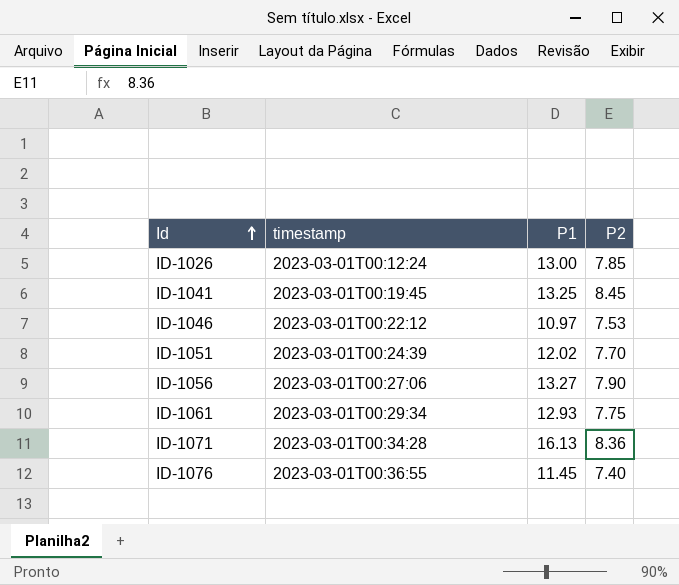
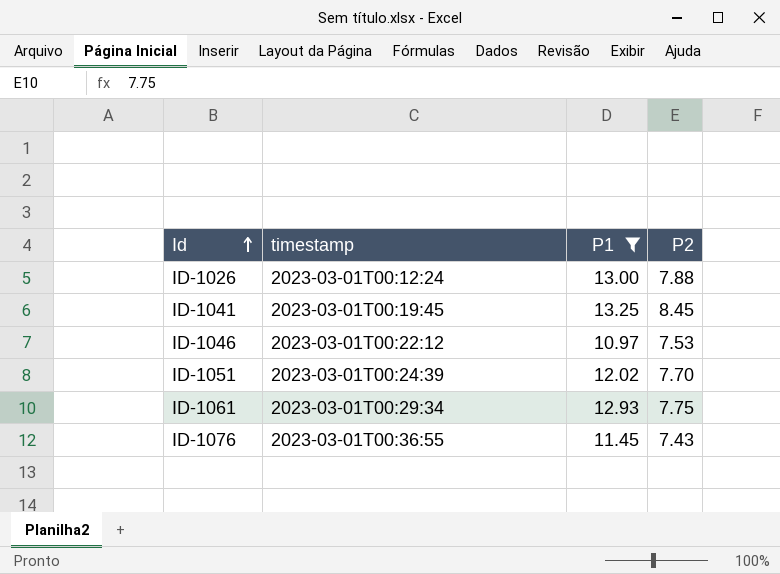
filter: none -> P1 <= 13.25
ID-1026 | P2: 7.85 -> 7.88
ID-1076 | P2: 7.40 -> 7.43

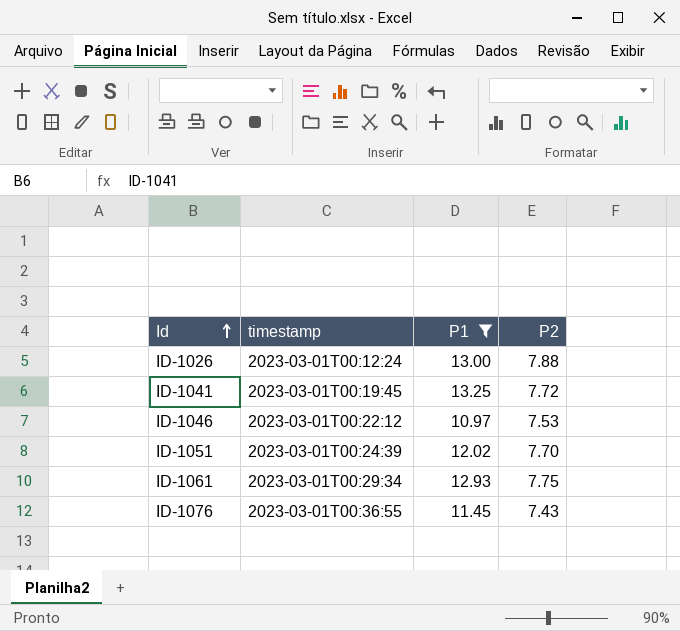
ID-1041 | P2: 8.45 -> 7.72

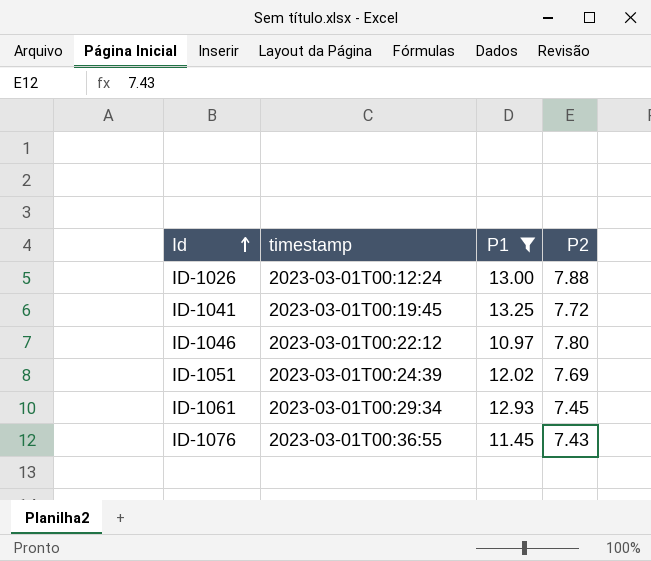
ID-1046 | P2: 7.53 -> 7.80
ID-1051 | P2: 7.70 -> 7.69
ID-1061 | P2: 7.75 -> 7.45

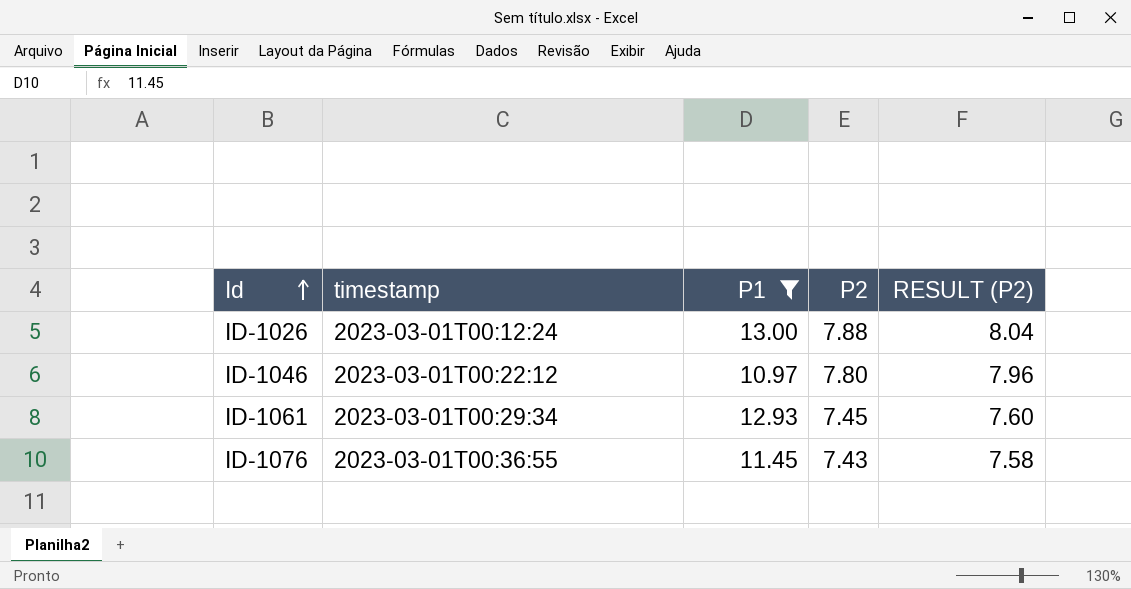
column RESULT (P2) | formula: none -> [P2] * 1.02
row ID-1041: 2023-03-01T00:19:45 | 13.25 | 7.72 -> none
row ID-1051: 2023-03-01T00:24:39 | 12.02 | 7.69 -> none

